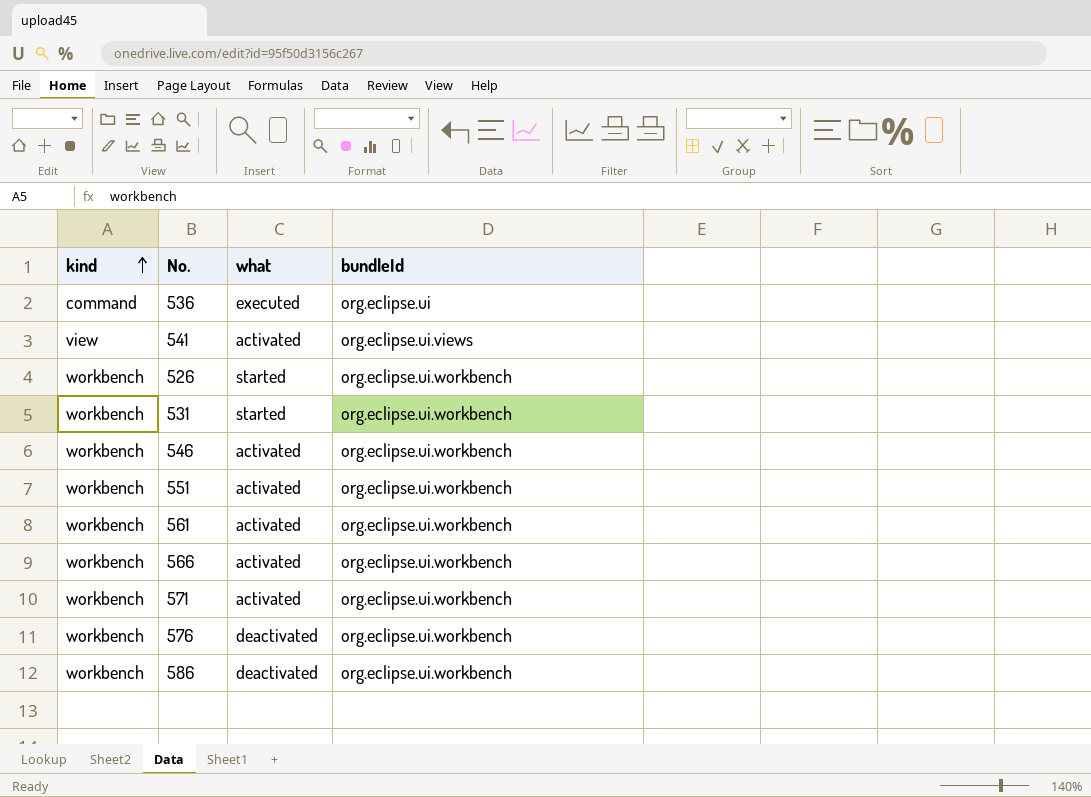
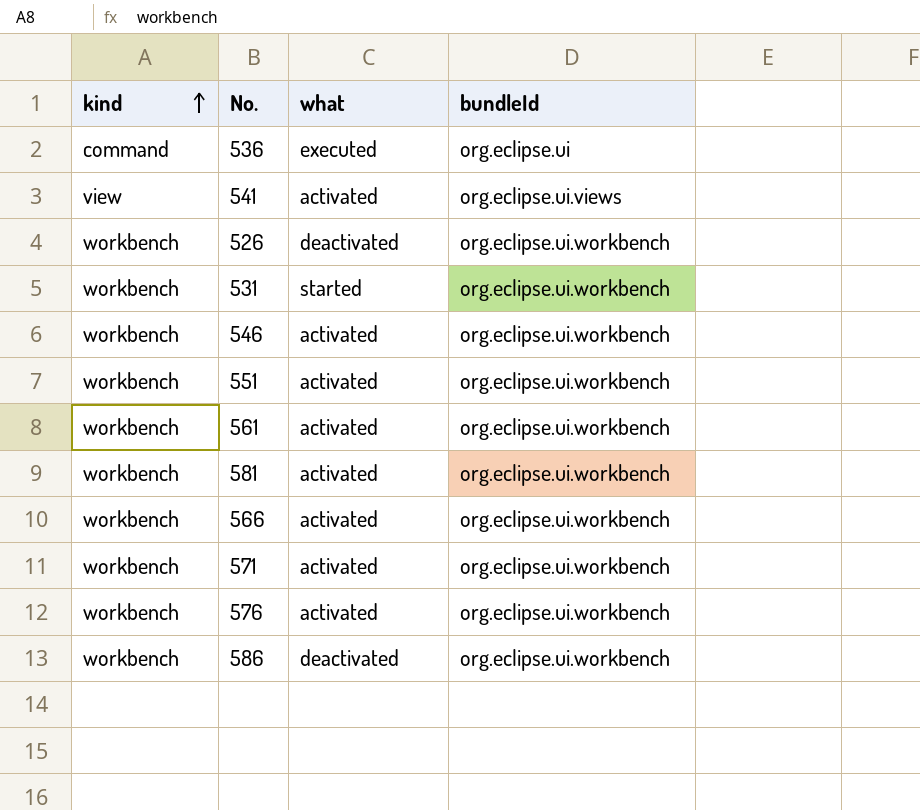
526 | what: started -> deactivated
row 581: none -> workbench | activated | org.eclipse.ui.workbench
576 | what: deactivated -> activated

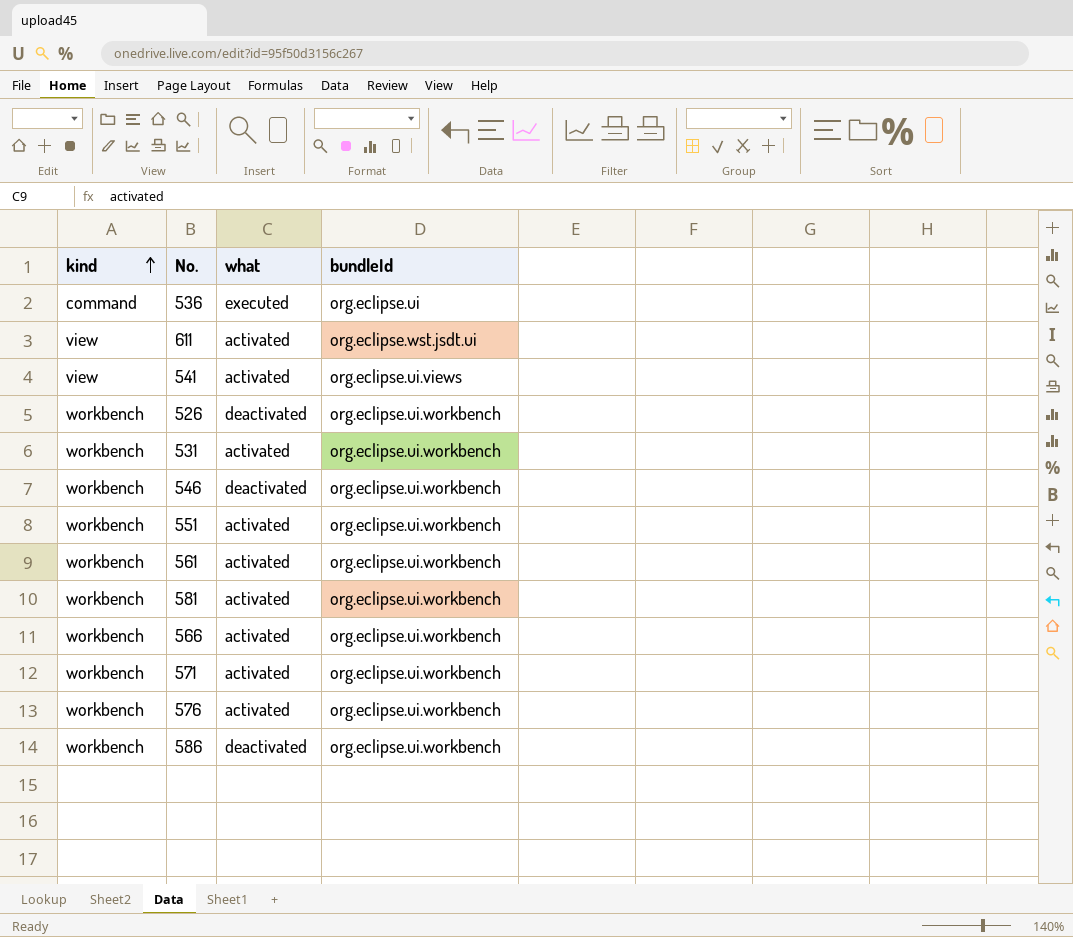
row 611: none -> view | activated | org.eclipse.wst.jsdt.ui
531 | what: started -> activated
546 | what: activated -> deactivated

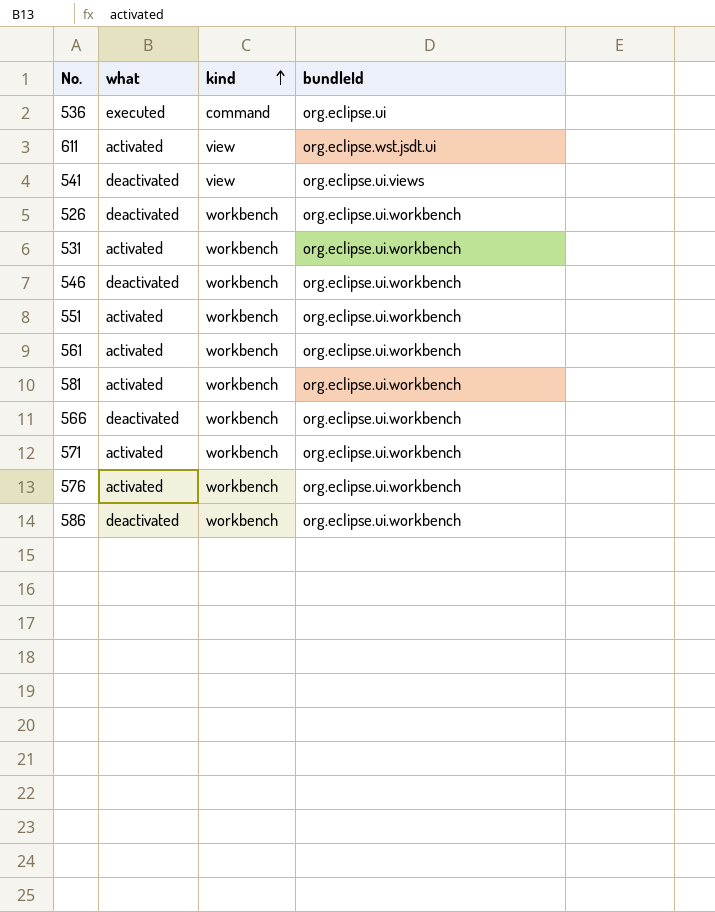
column kind | position: 1 -> 3
541 | what: activated -> deactivated
566 | what: activated -> deactivated

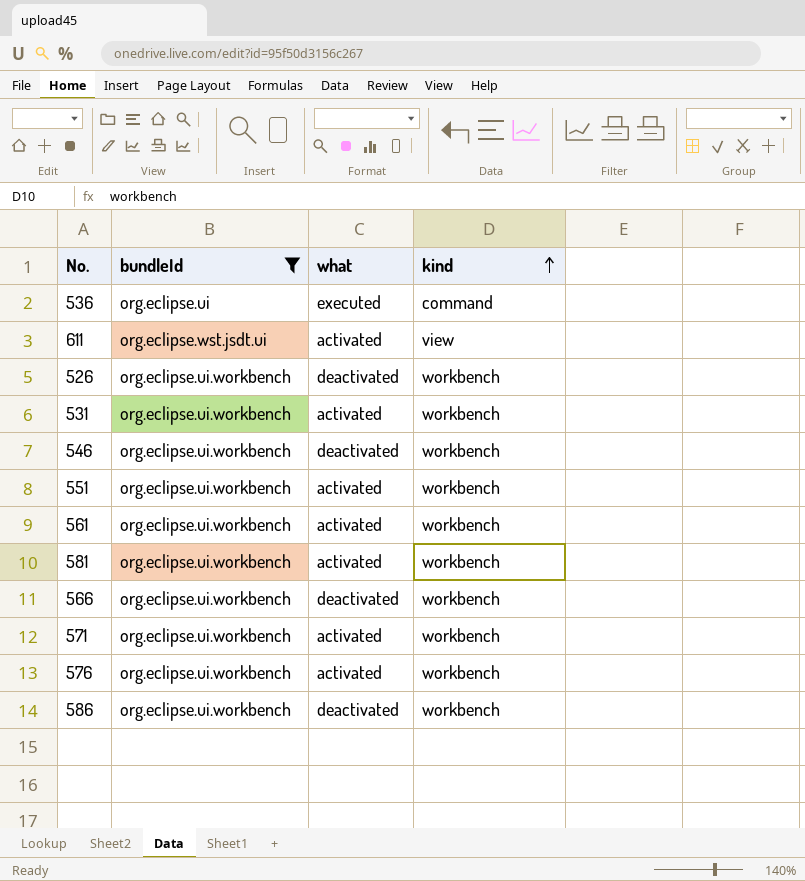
filter: none -> bundleId != org.eclipse.ui.views
column bundleId | position: 4 -> 2

